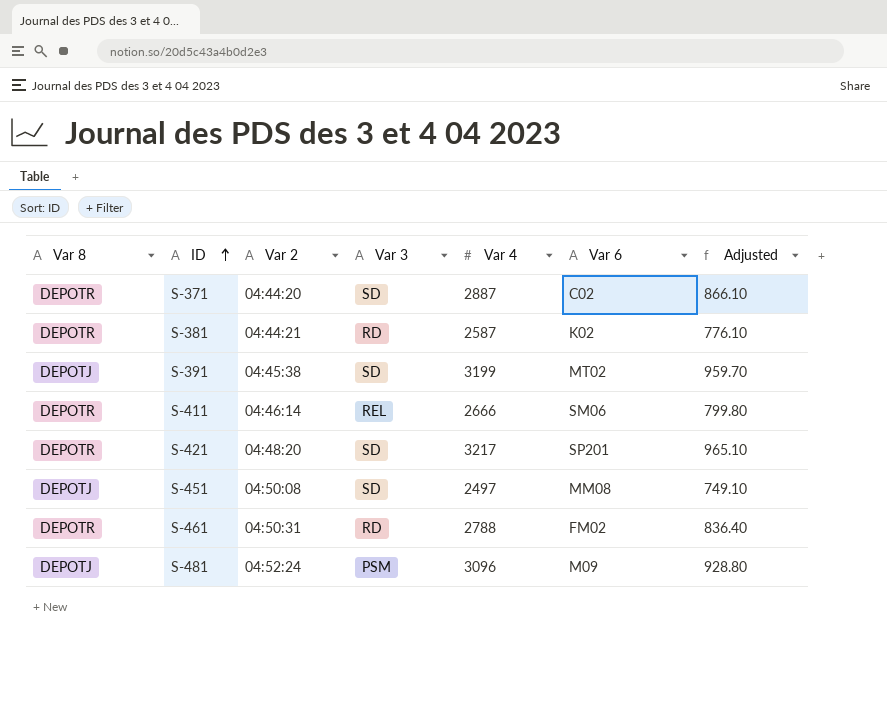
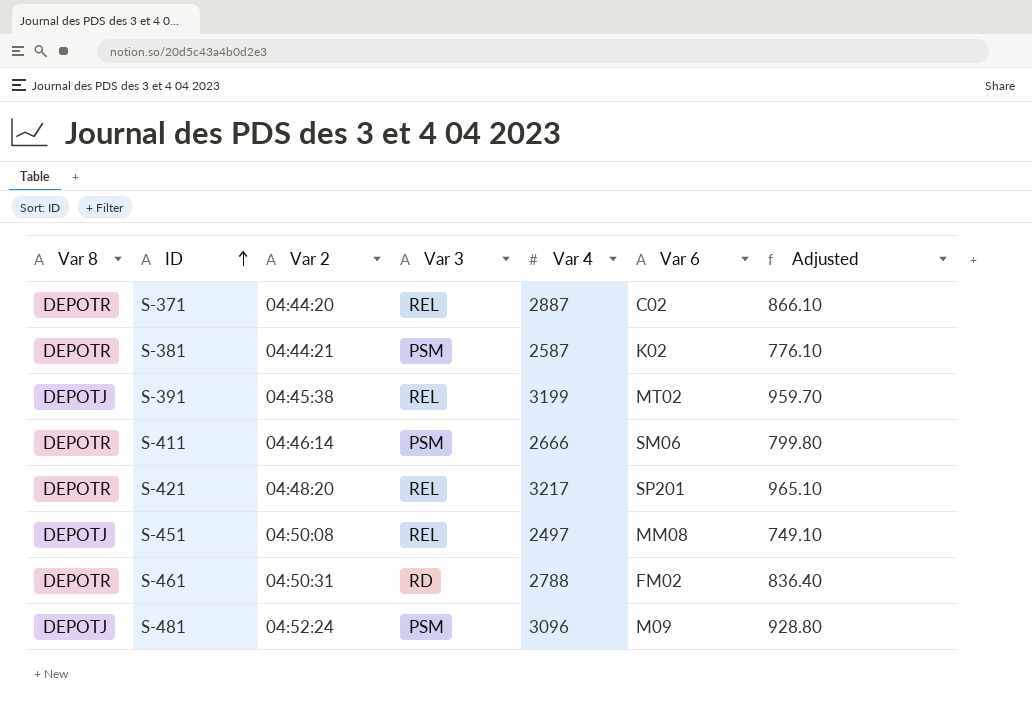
S-371 | Var 3: SD -> REL
S-381 | Var 3: RD -> PSM
S-391 | Var 3: SD -> REL
S-411 | Var 3: REL -> PSM
S-421 | Var 3: SD -> REL
S-451 | Var 3: SD -> REL

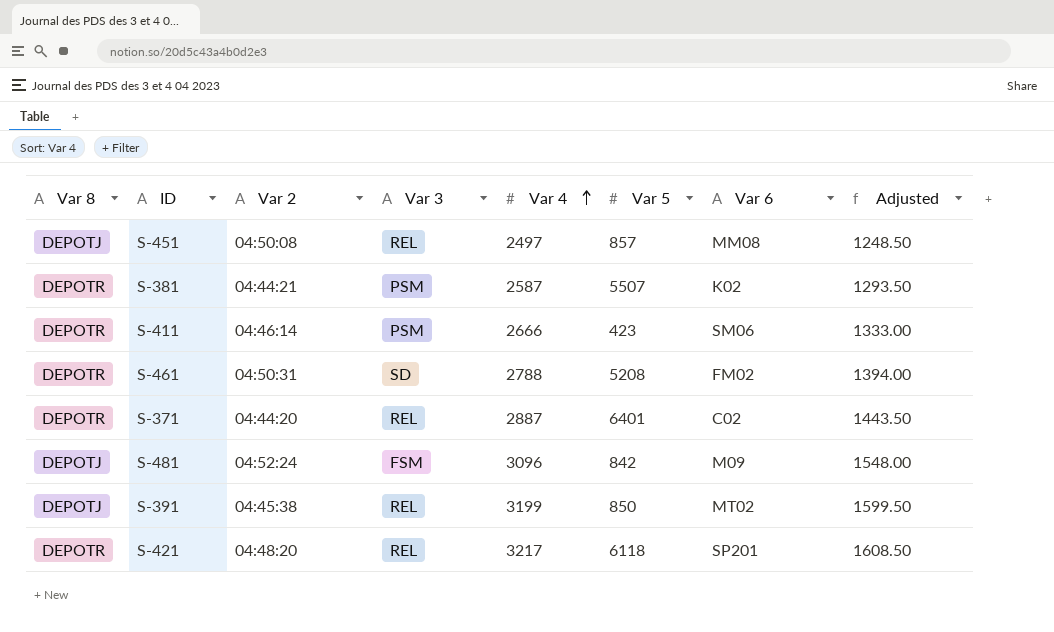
row order: ID ascending -> Var 4 ascending
column Var 5 | position: none -> 6
column Adjusted | formula: [Var 4] * 0.3 -> [Var 4] * 0.5
S-461 | Var 3: RD -> SD
S-481 | Var 3: PSM -> FSM

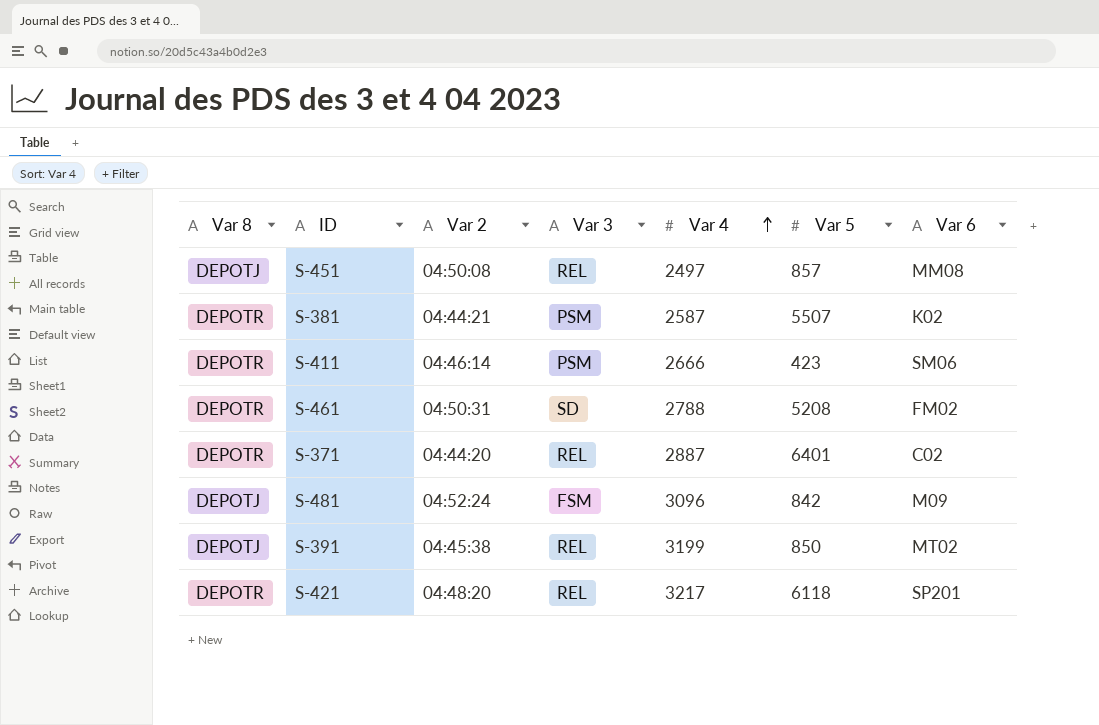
column Adjusted | formula: [Var 4] * 0.5 -> none

